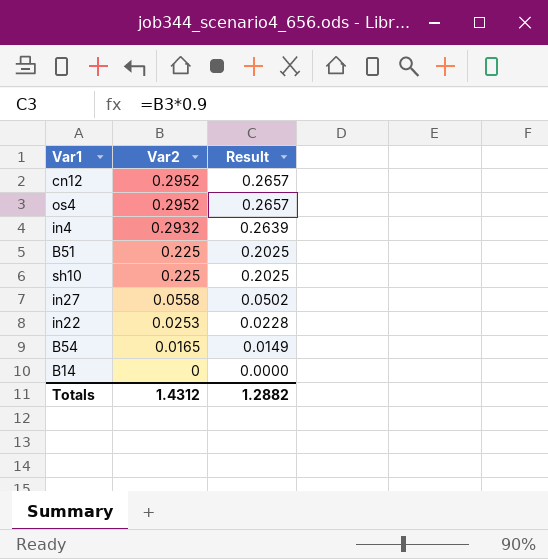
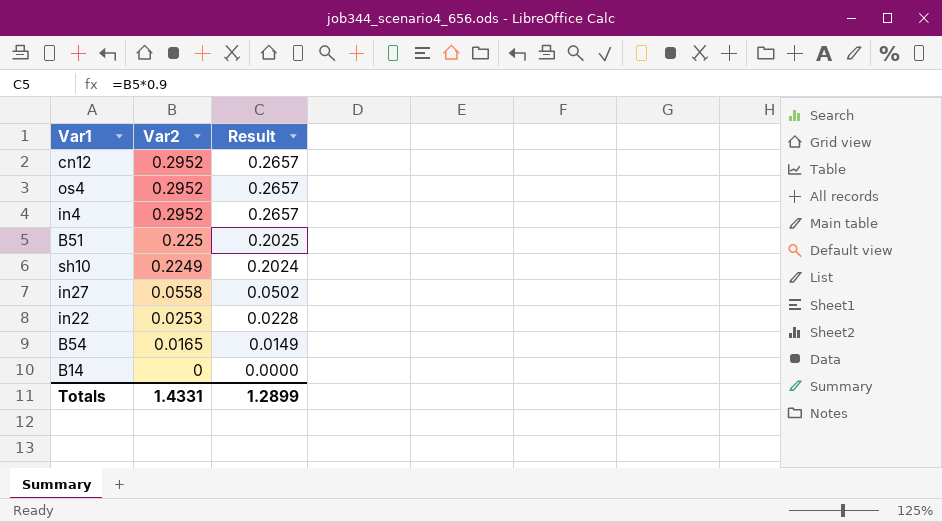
in4 | Var2: 0.2932 -> 0.2952
in4 | Result: 0.2639 -> 0.2657
sh10 | Var2: 0.225 -> 0.2249
sh10 | Result: 0.2025 -> 0.2024
Totals | Var2: 1.4312 -> 1.4331
Totals | Result: 1.2882 -> 1.2899

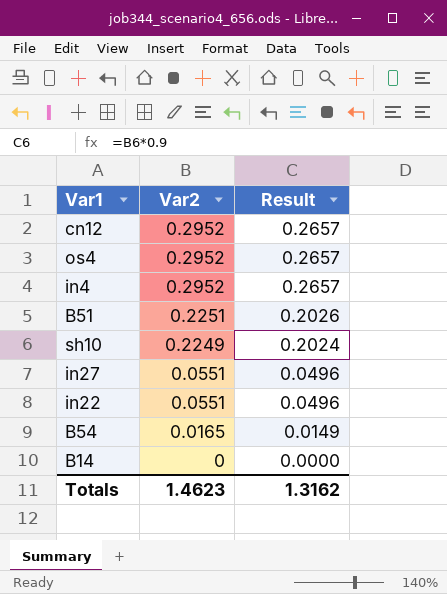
B51 | Var2: 0.225 -> 0.2251
B51 | Result: 0.2025 -> 0.2026
in27 | Var2: 0.0558 -> 0.0551
in27 | Result: 0.0502 -> 0.0496
in22 | Var2: 0.0253 -> 0.0551
in22 | Result: 0.0228 -> 0.0496
Totals | Var2: 1.4331 -> 1.4623
Totals | Result: 1.2899 -> 1.3162

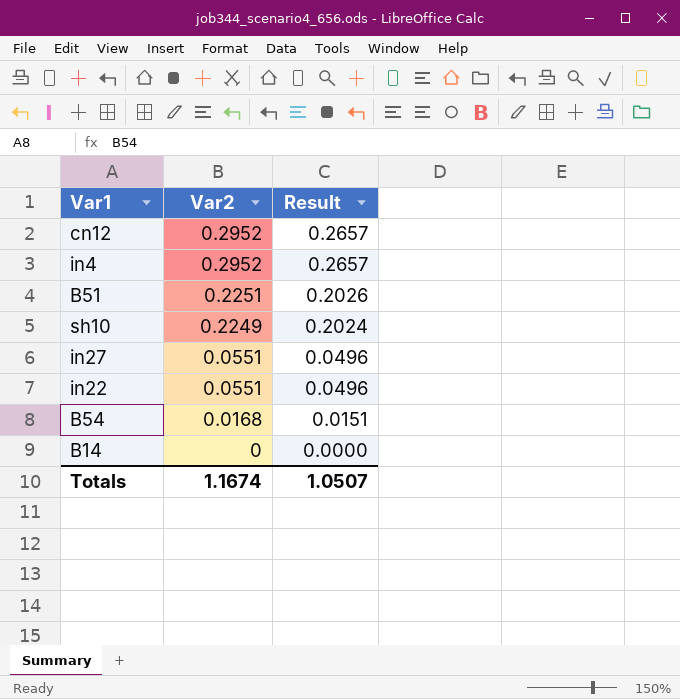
row os4: 0.2952 | 0.2657 -> none
B54 | Var2: 0.0165 -> 0.0168
B54 | Result: 0.0149 -> 0.0151
Totals | Var2: 1.4623 -> 1.1674
Totals | Result: 1.3162 -> 1.0507

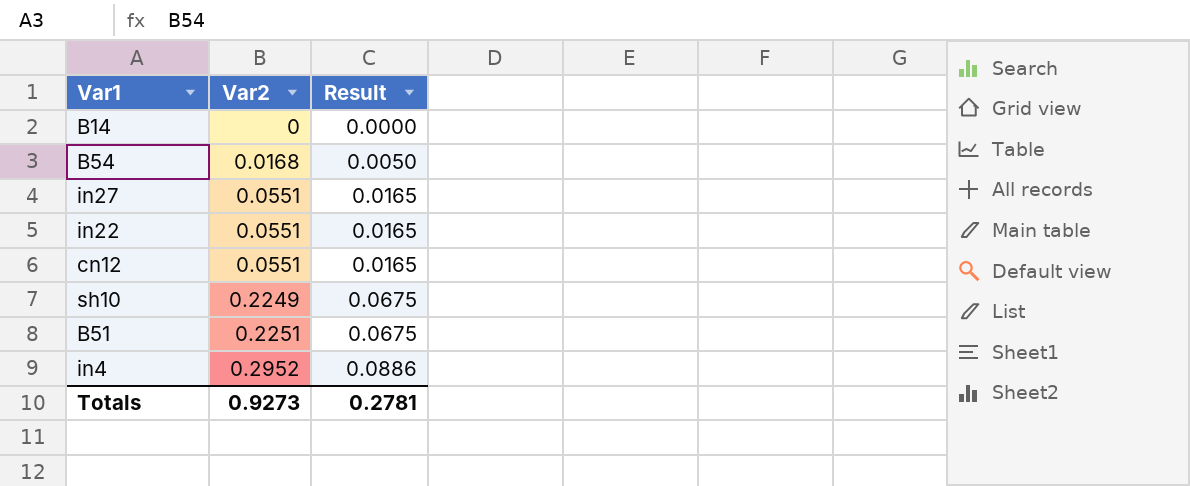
row order: Var2 descending -> Var2 ascending
column Result | formula: [Var2] * 0.9 -> [Var2] * 0.3
cn12 | Var2: 0.2952 -> 0.0551
Totals | Var2: 1.1674 -> 0.9273
Totals | Result: 1.0507 -> 0.2781

